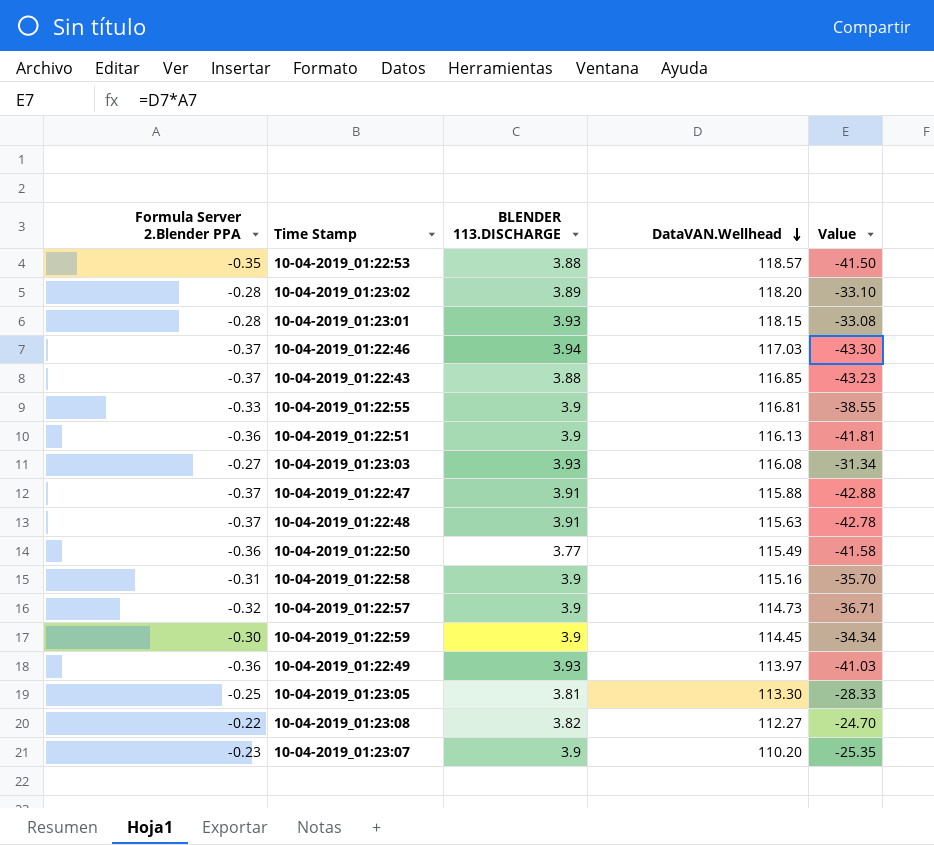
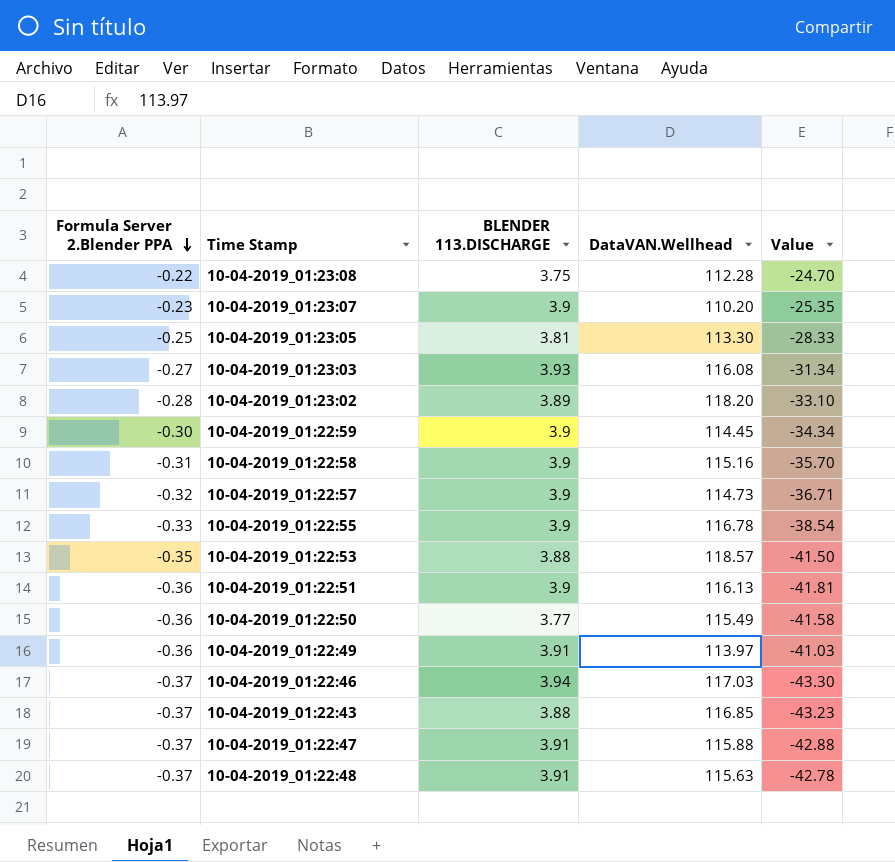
row order: DataVAN.Wellhead descending -> Formula Server 2.Blender PPA descending
row 10-04-2019_01:23:01: -0.28 | 3.93 | 118.15 | -33.08 -> none
10-04-2019_01:23:08 | BLENDER 113.DISCHARGE: 3.82 -> 3.75
10-04-2019_01:23:08 | DataVAN.Wellhead: 112.27 -> 112.28
10-04-2019_01:22:55 | DataVAN.Wellhead: 116.81 -> 116.78
10-04-2019_01:22:55 | Value: -38.55 -> -38.54
10-04-2019_01:22:49 | BLENDER 113.DISCHARGE: 3.93 -> 3.91

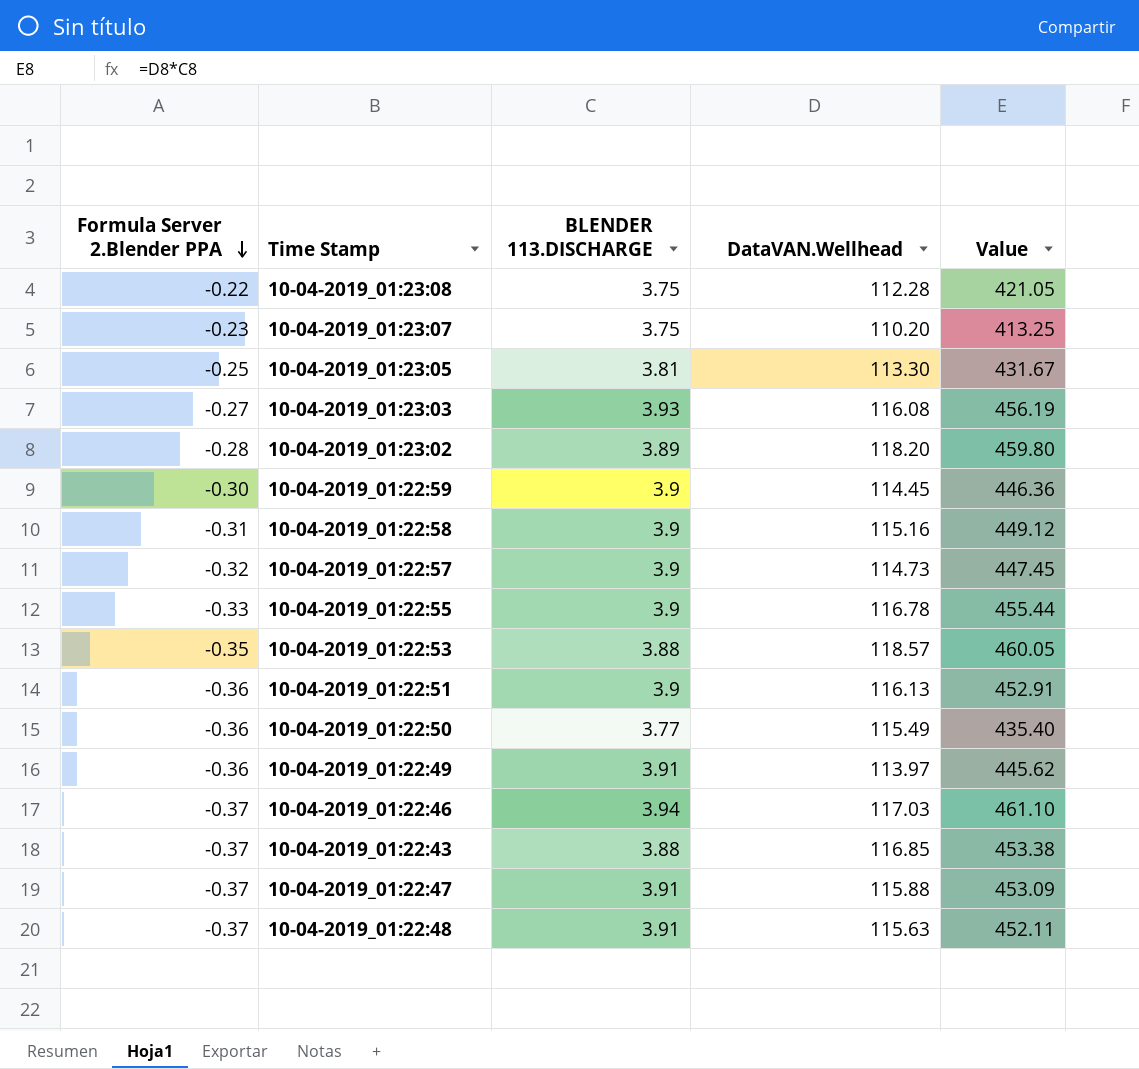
column Value | formula: [Formula Server 2.Blender PPA] * [DataVAN.Wellhead] -> [BLENDER 113.DISCHARGE] * [DataVAN.Wellhead]
10-04-2019_01:23:07 | BLENDER 113.DISCHARGE: 3.9 -> 3.75

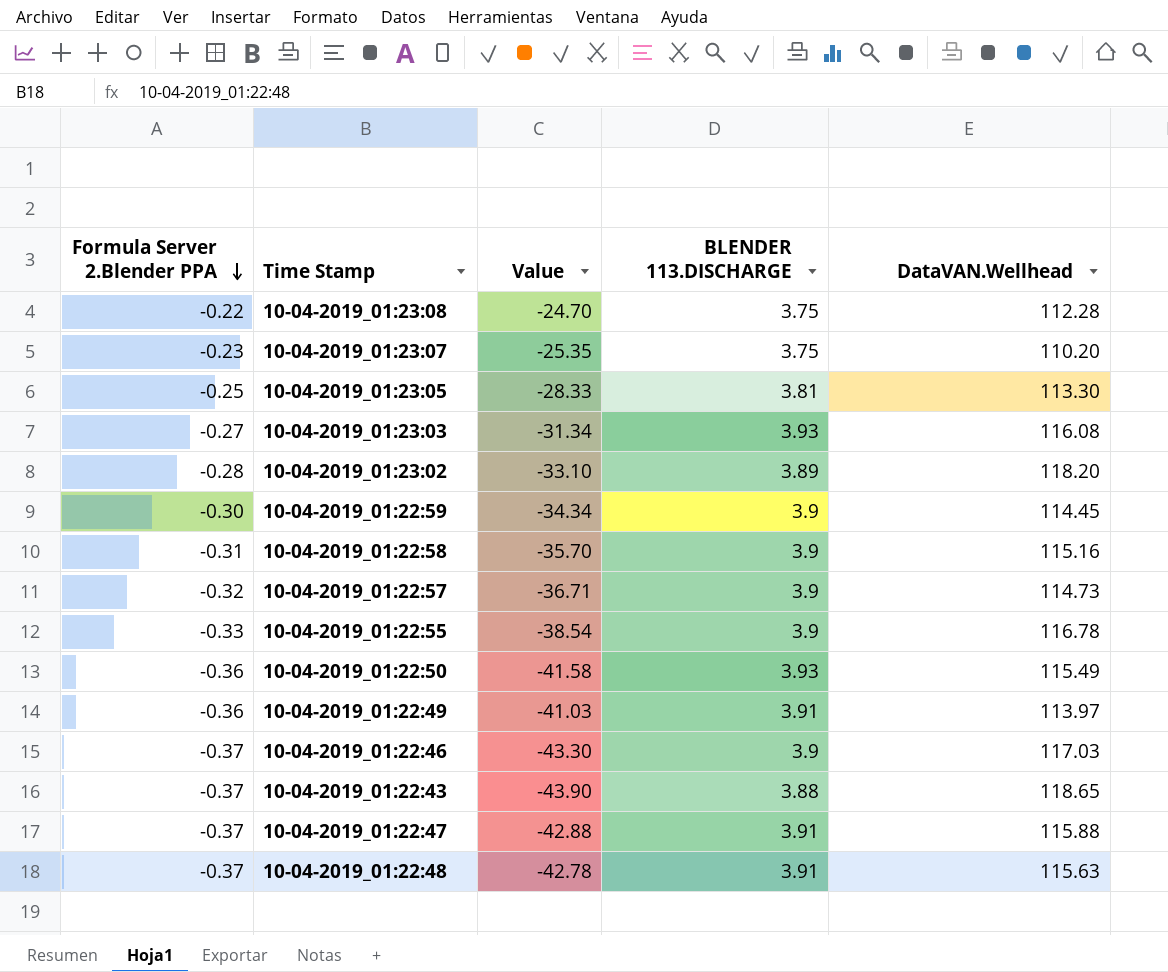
column Value | formula: [BLENDER 113.DISCHARGE] * [DataVAN.Wellhead] -> [Formula Server 2.Blender PPA] * [DataVAN.Wellhead]
column Value | position: 5 -> 3
row 10-04-2019_01:22:53: -0.35 | 3.88 | 118.57 | 460.05 -> none
row 10-04-2019_01:22:51: -0.36 | 3.9 | 116.13 | 452.91 -> none
10-04-2019_01:22:50 | BLENDER 113.DISCHARGE: 3.77 -> 3.93
10-04-2019_01:22:46 | BLENDER 113.DISCHARGE: 3.94 -> 3.9
10-04-2019_01:22:43 | DataVAN.Wellhead: 116.85 -> 118.65

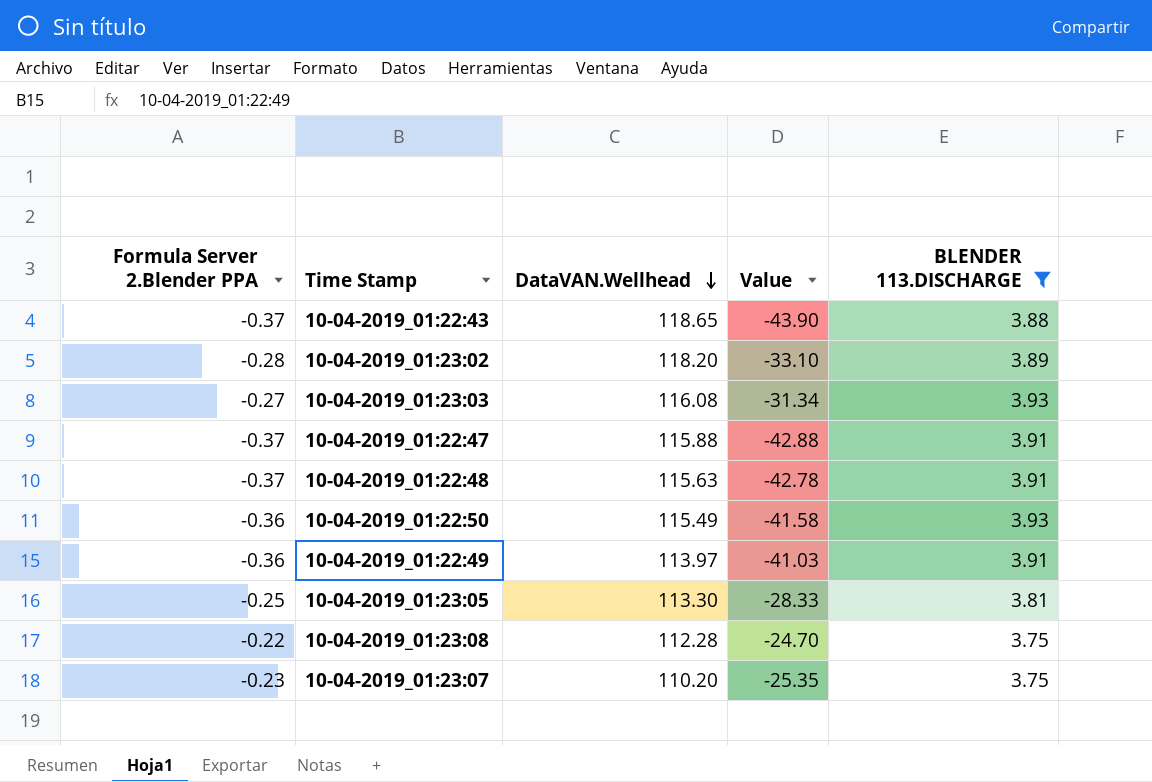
filter: none -> BLENDER 113.DISCHARGE != 3.9
row order: Formula Server 2.Blender PPA descending -> DataVAN.Wellhead descending
column DataVAN.Wellhead | position: 5 -> 3

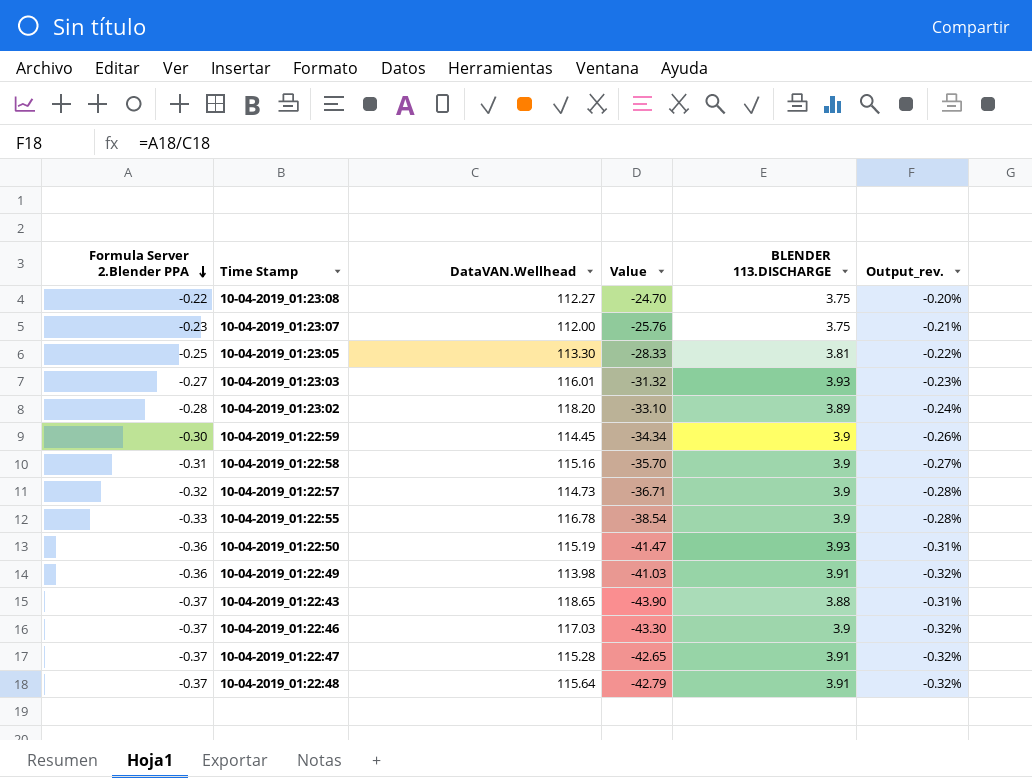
filter: BLENDER 113.DISCHARGE != 3.9 -> none
row order: DataVAN.Wellhead descending -> Formula Server 2.Blender PPA descending
column Output_rev. | formula: none -> [Formula Server 2.Blender PPA] / [DataVAN.Wellhead]
10-04-2019_01:23:08 | DataVAN.Wellhead: 112.28 -> 112.27
10-04-2019_01:23:07 | DataVAN.Wellhead: 110.20 -> 112.00
10-04-2019_01:23:07 | Value: -25.35 -> -25.76
10-04-2019_01:23:03 | DataVAN.Wellhead: 116.08 -> 116.01
10-04-2019_01:23:03 | Value: -31.34 -> -31.32
10-04-2019_01:22:50 | DataVAN.Wellhead: 115.49 -> 115.19
10-04-2019_01:22:50 | Value: -41.58 -> -41.47
10-04-2019_01:22:49 | DataVAN.Wellhead: 113.97 -> 113.98
10-04-2019_01:22:47 | DataVAN.Wellhead: 115.88 -> 115.28
10-04-2019_01:22:47 | Value: -42.88 -> -42.65
10-04-2019_01:22:48 | DataVAN.Wellhead: 115.63 -> 115.64
10-04-2019_01:22:48 | Value: -42.78 -> -42.79

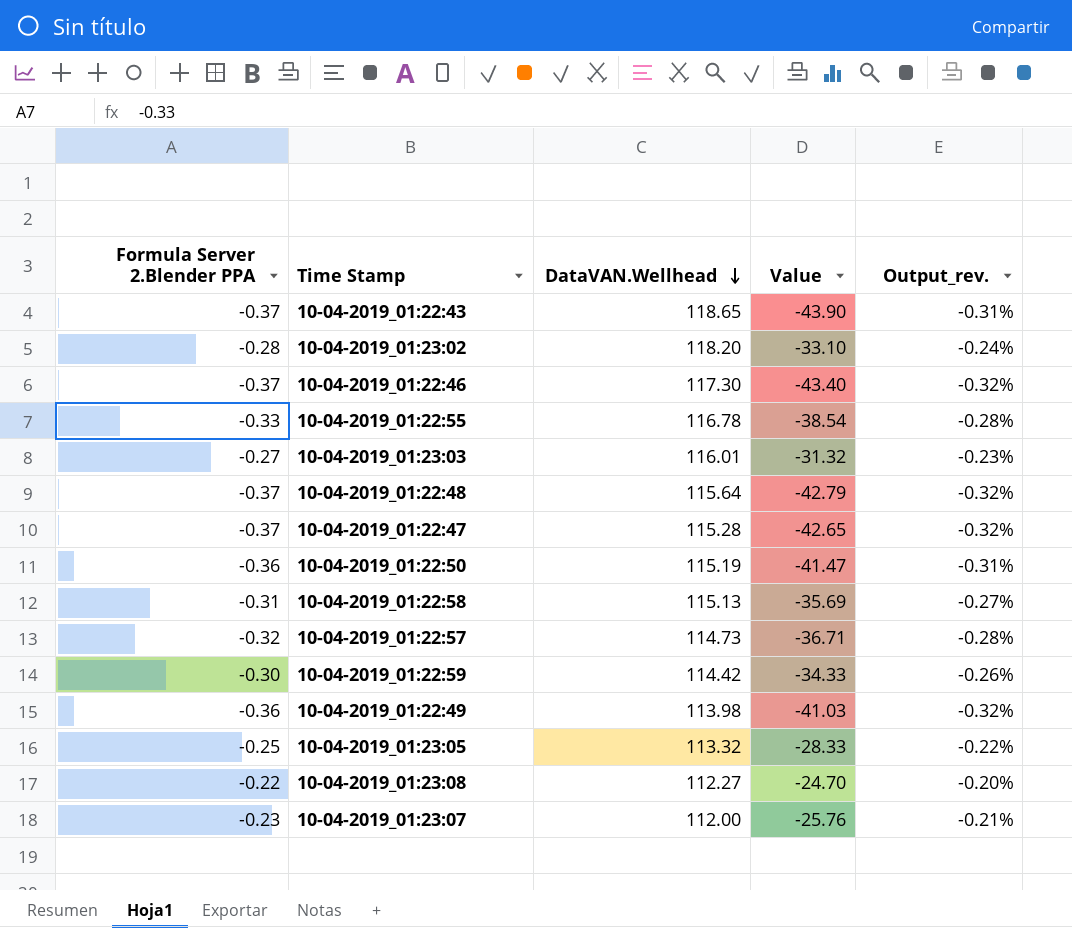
row order: Formula Server 2.Blender PPA descending -> DataVAN.Wellhead descending
column BLENDER 113.DISCHARGE | position: 5 -> none
10-04-2019_01:22:46 | DataVAN.Wellhead: 117.03 -> 117.30
10-04-2019_01:22:46 | Value: -43.30 -> -43.40
10-04-2019_01:22:58 | DataVAN.Wellhead: 115.16 -> 115.13
10-04-2019_01:22:58 | Value: -35.70 -> -35.69
10-04-2019_01:22:59 | DataVAN.Wellhead: 114.45 -> 114.42
10-04-2019_01:22:59 | Value: -34.34 -> -34.33
10-04-2019_01:23:05 | DataVAN.Wellhead: 113.30 -> 113.32

